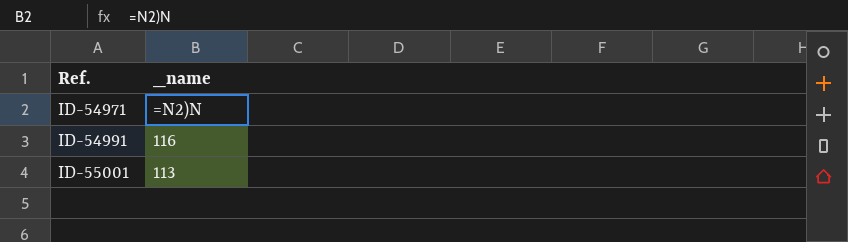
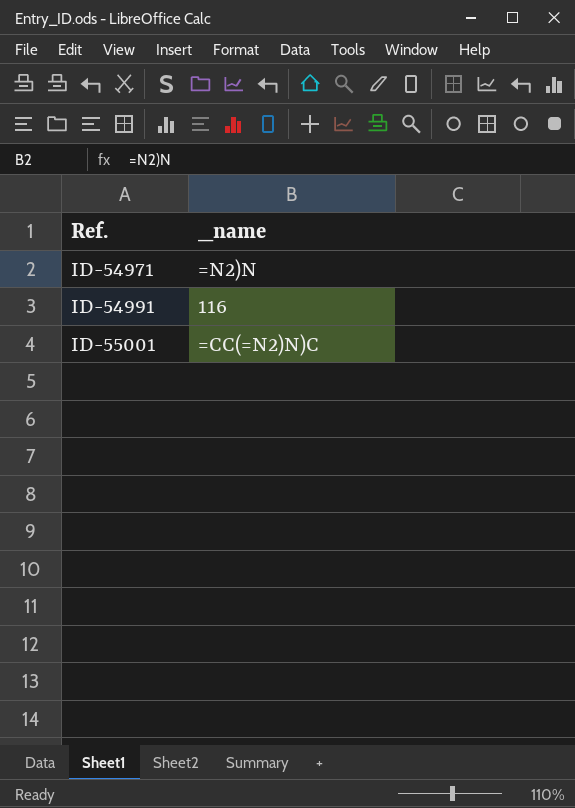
ID-55001 | _name: 113 -> =CC(=N2)N)C

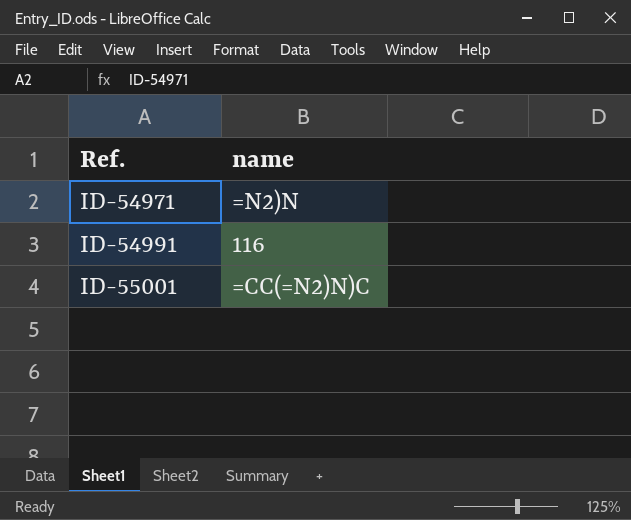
column name: _name -> name

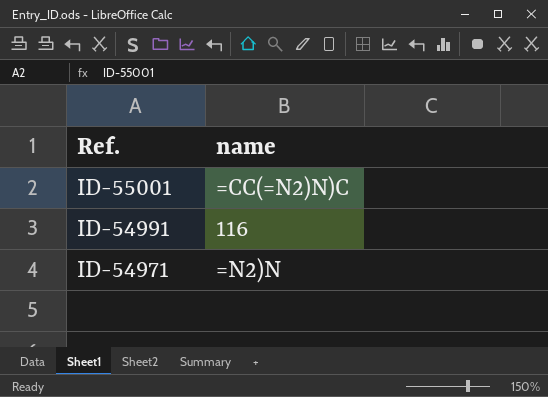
row order: Ref. ascending -> Ref. descending

